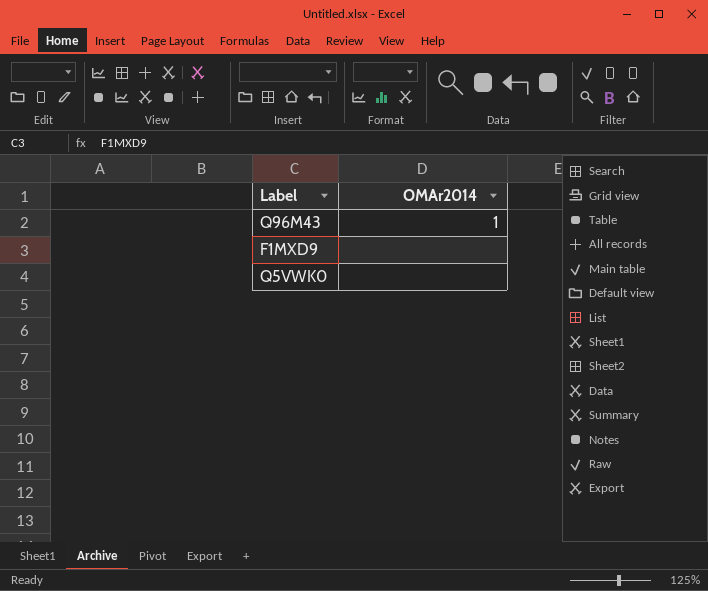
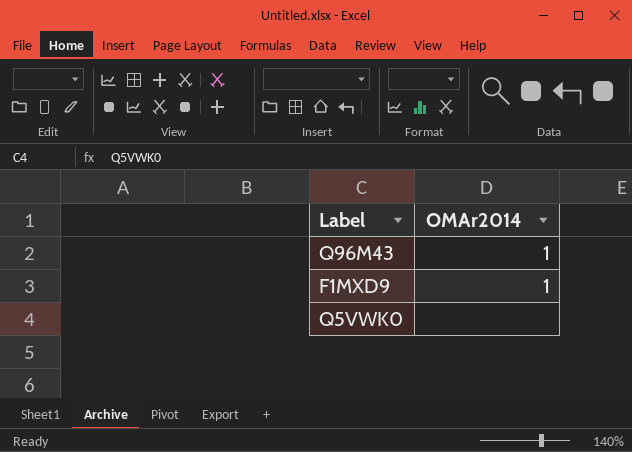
F1MXD9 | OMAr2014: none -> 1

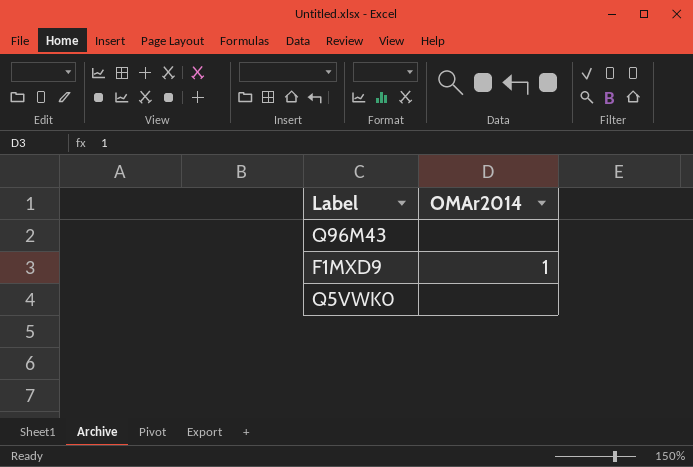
Q96M43 | OMAr2014: 1 -> none

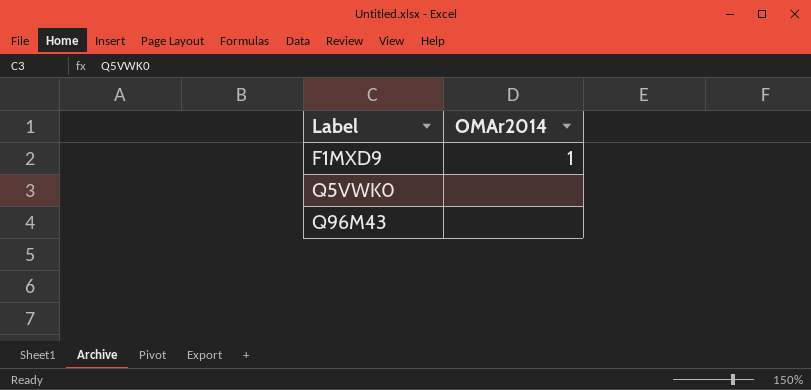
row order: none -> Label ascending

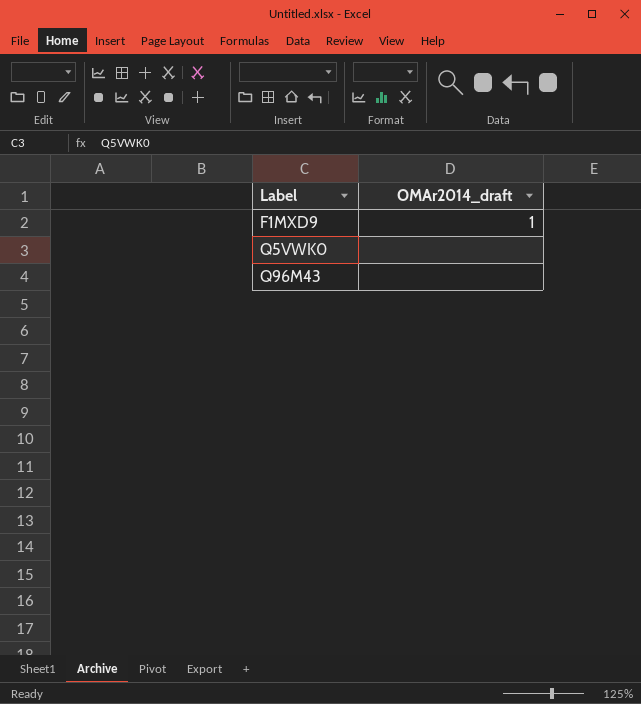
column name: OMAr2014 -> OMAr2014_draft

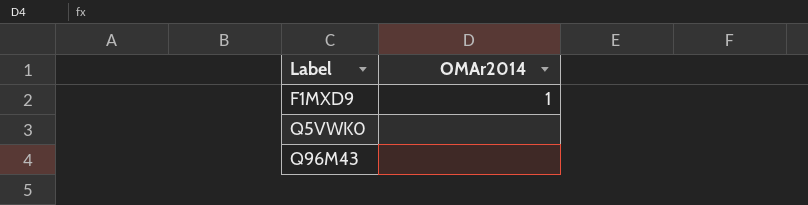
column name: OMAr2014_draft -> OMAr2014

